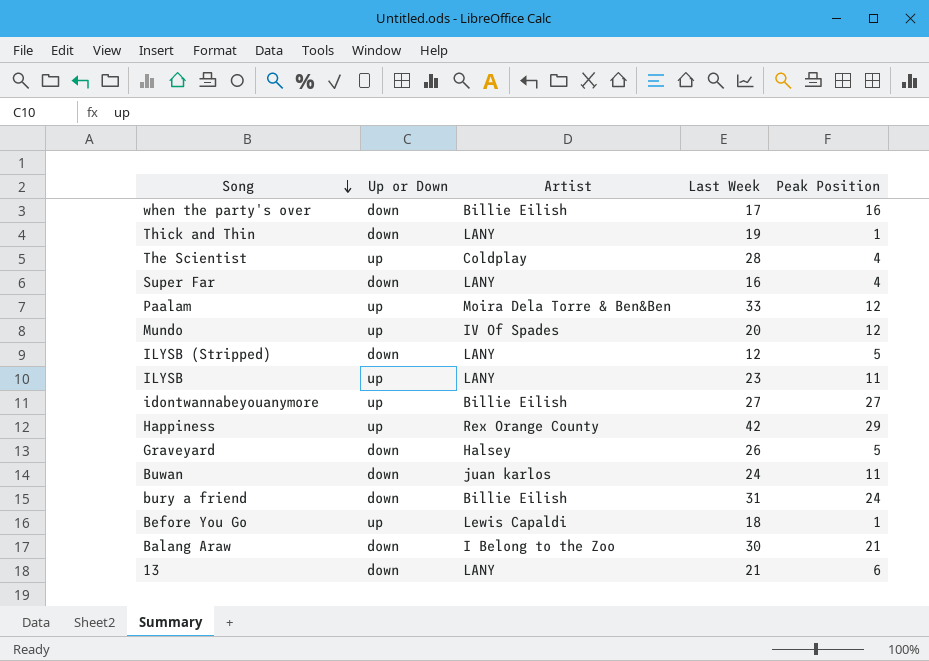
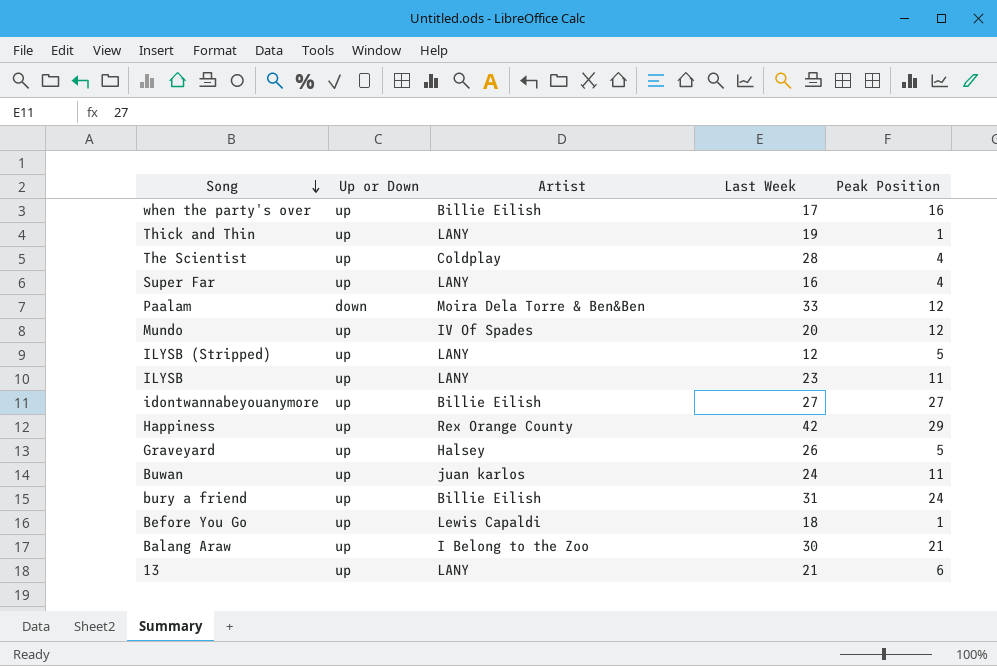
when the party's over | Up or Down: down -> up
Thick and Thin | Up or Down: down -> up
Super Far | Up or Down: down -> up
Paalam | Up or Down: up -> down
ILYSB (Stripped) | Up or Down: down -> up
Graveyard | Up or Down: down -> up
Buwan | Up or Down: down -> up
bury a friend | Up or Down: down -> up
Balang Araw | Up or Down: down -> up
13 | Up or Down: down -> up

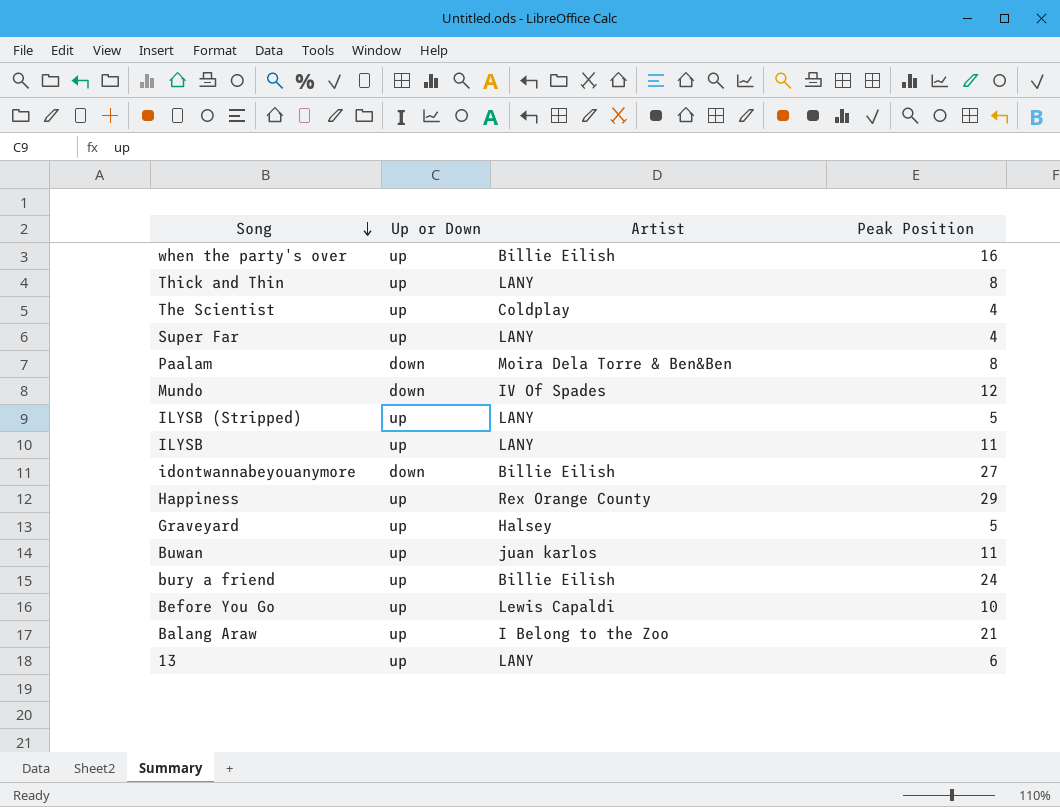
column Last Week | position: 4 -> none
Thick and Thin | Peak Position: 1 -> 8
Paalam | Peak Position: 12 -> 8
Mundo | Up or Down: up -> down
idontwannabeyouanymore | Up or Down: up -> down
Before You Go | Peak Position: 1 -> 10

